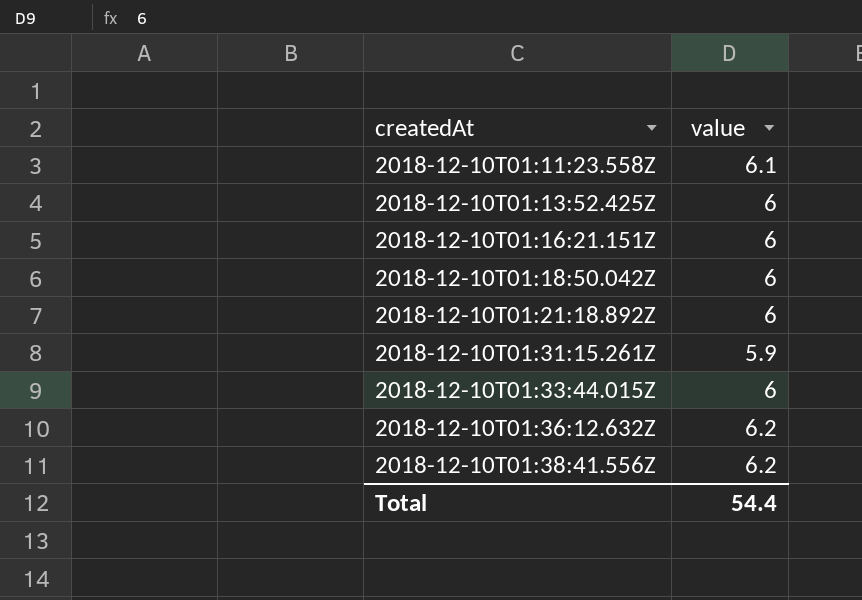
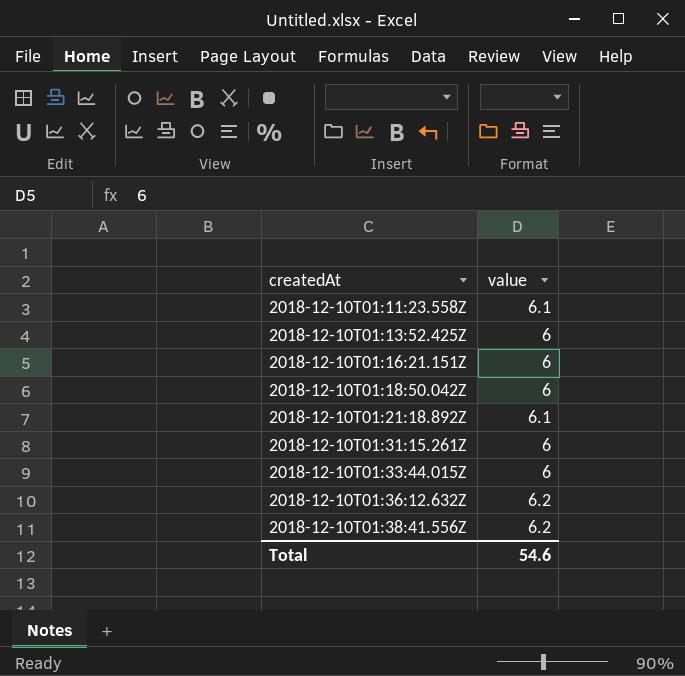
2018-12-10T01:21:18.892Z | value: 6 -> 6.1
2018-12-10T01:31:15.261Z | value: 5.9 -> 6
Total | value: 54.4 -> 54.6

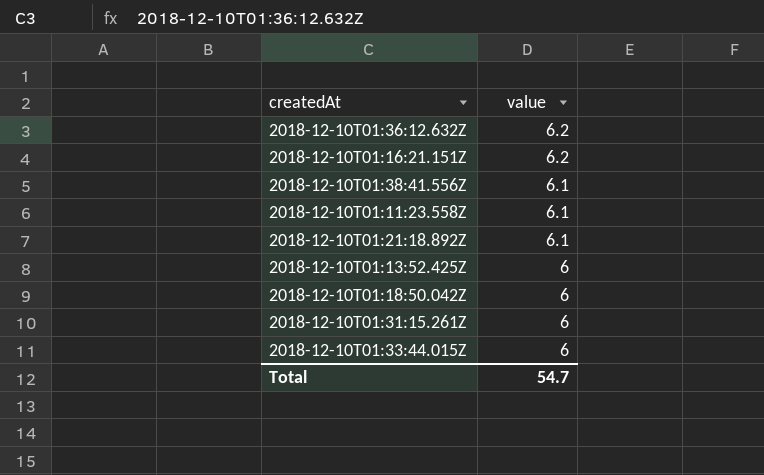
row order: createdAt ascending -> value descending
2018-12-10T01:16:21.151Z | value: 6 -> 6.2
2018-12-10T01:38:41.556Z | value: 6.2 -> 6.1
Total | value: 54.6 -> 54.7

